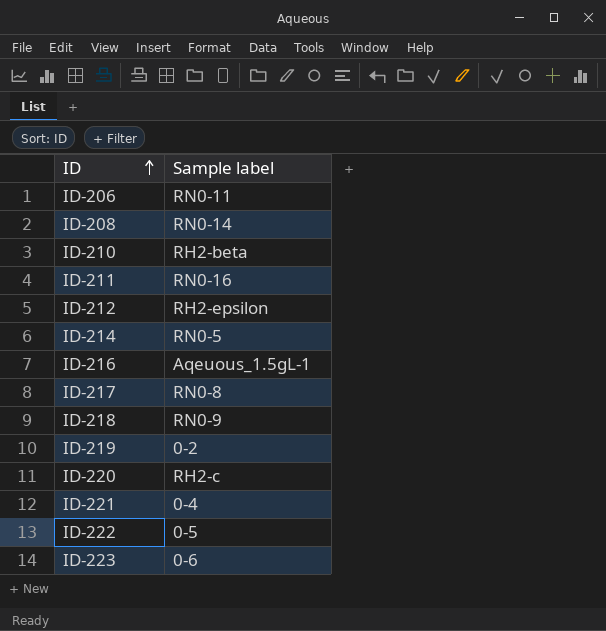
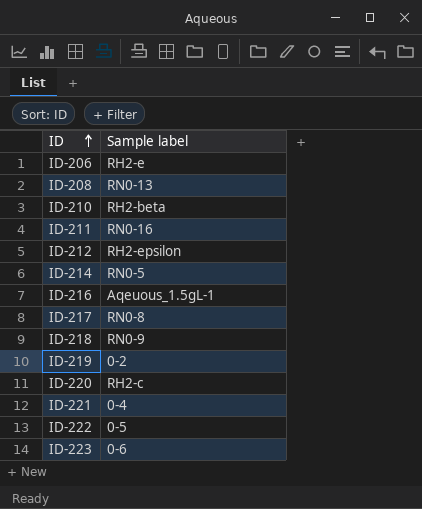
ID-206 | Sample label: RN0-11 -> RH2-e
ID-208 | Sample label: RN0-14 -> RN0-13

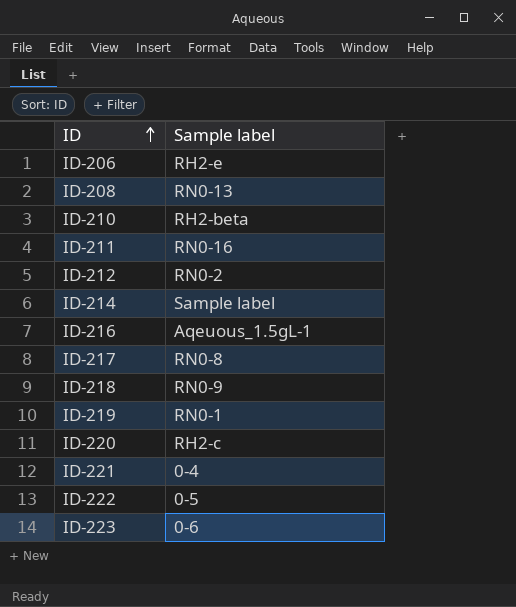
ID-212 | Sample label: RH2-epsilon -> RN0-2
ID-214 | Sample label: RN0-5 -> Sample label
ID-219 | Sample label: 0-2 -> RN0-1

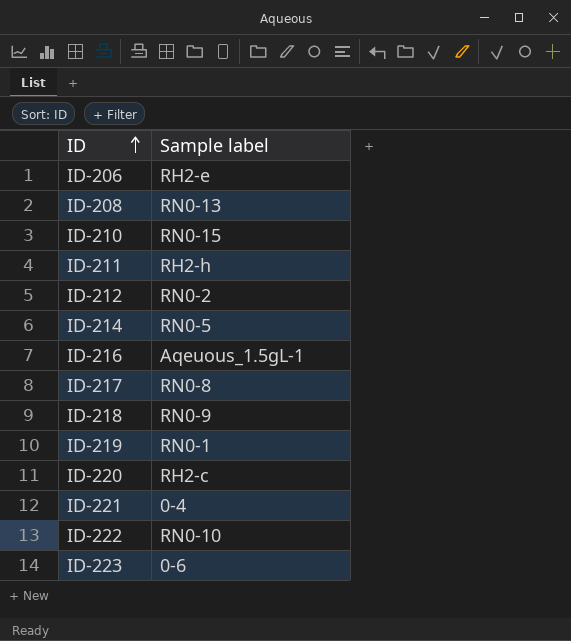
ID-210 | Sample label: RH2-beta -> RN0-15
ID-211 | Sample label: RN0-16 -> RH2-h
ID-214 | Sample label: Sample label -> RN0-5
ID-222 | Sample label: 0-5 -> RN0-10

